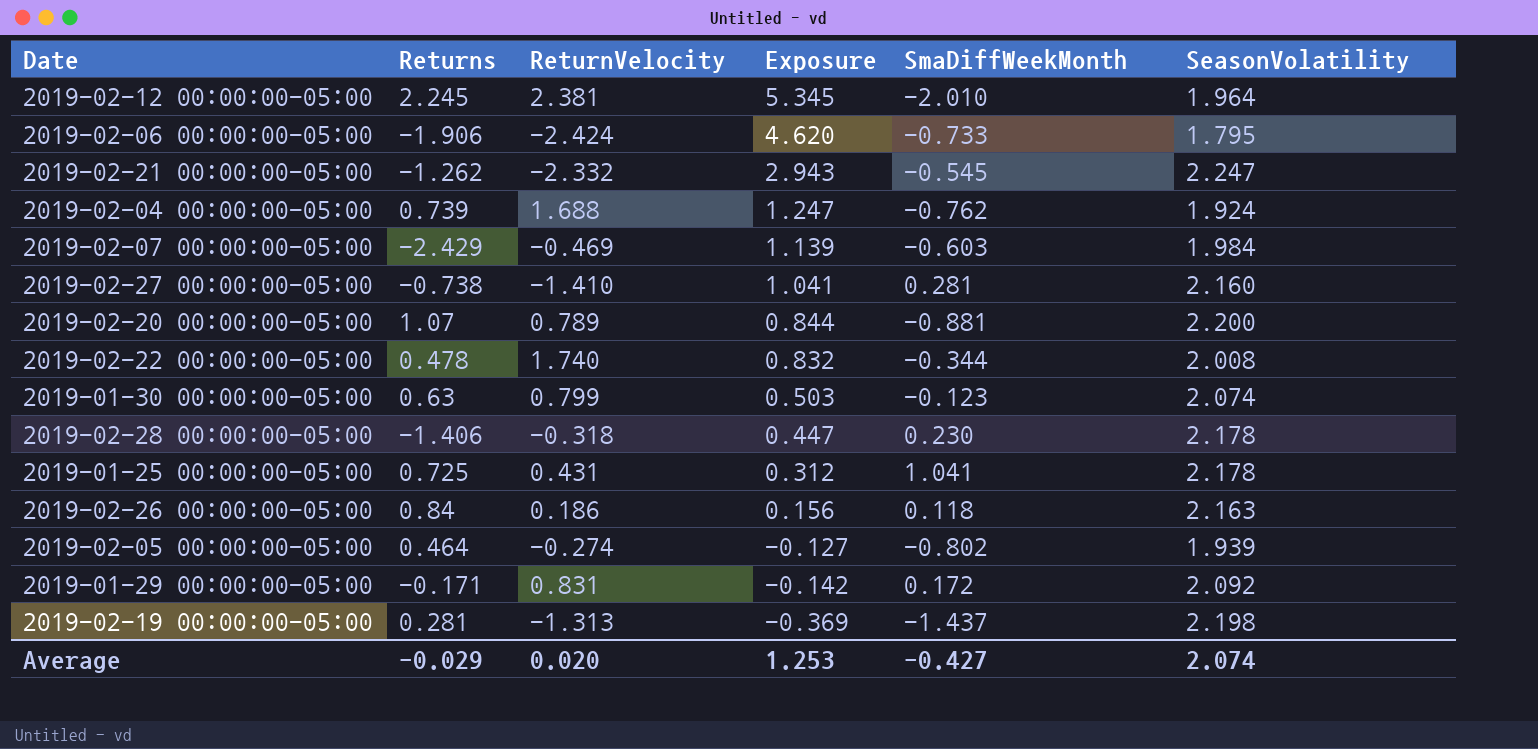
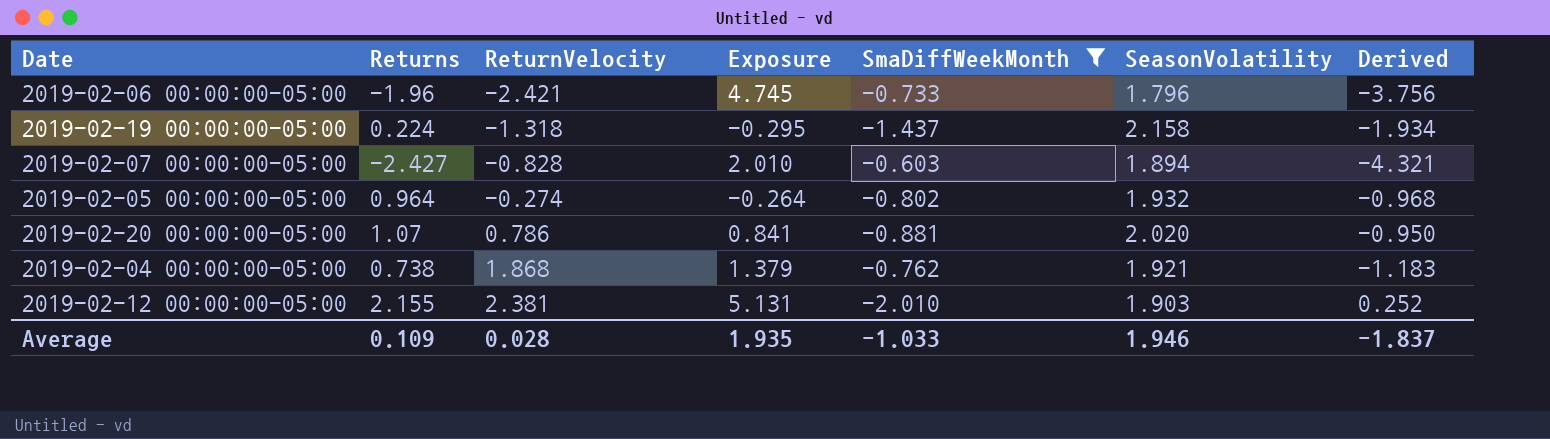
filter: none -> SmaDiffWeekMonth <= -0.603
row order: Exposure descending -> ReturnVelocity ascending
column Derived | formula: none -> [Returns] - [SeasonVolatility]
2019-02-06 00:00:00-05:00 | Returns: -1.906 -> -1.96
2019-02-06 00:00:00-05:00 | ReturnVelocity: -2.424 -> -2.421
2019-02-06 00:00:00-05:00 | Exposure: 4.620 -> 4.745
2019-02-06 00:00:00-05:00 | SeasonVolatility: 1.795 -> 1.796
2019-02-19 00:00:00-05:00 | Returns: 0.281 -> 0.224
2019-02-19 00:00:00-05:00 | ReturnVelocity: -1.313 -> -1.318
2019-02-19 00:00:00-05:00 | Exposure: -0.369 -> -0.295
2019-02-19 00:00:00-05:00 | SeasonVolatility: 2.198 -> 2.158
2019-02-07 00:00:00-05:00 | Returns: -2.429 -> -2.427
2019-02-07 00:00:00-05:00 | ReturnVelocity: -0.469 -> -0.828
2019-02-07 00:00:00-05:00 | Exposure: 1.139 -> 2.010
2019-02-07 00:00:00-05:00 | SeasonVolatility: 1.984 -> 1.894
2019-02-05 00:00:00-05:00 | Returns: 0.464 -> 0.964
2019-02-05 00:00:00-05:00 | Exposure: -0.127 -> -0.264
2019-02-05 00:00:00-05:00 | SeasonVolatility: 1.939 -> 1.932
2019-02-20 00:00:00-05:00 | ReturnVelocity: 0.789 -> 0.786
2019-02-20 00:00:00-05:00 | Exposure: 0.844 -> 0.841
2019-02-20 00:00:00-05:00 | SeasonVolatility: 2.200 -> 2.020
2019-02-04 00:00:00-05:00 | Returns: 0.739 -> 0.738
2019-02-04 00:00:00-05:00 | ReturnVelocity: 1.688 -> 1.868
2019-02-04 00:00:00-05:00 | Exposure: 1.247 -> 1.379
2019-02-04 00:00:00-05:00 | SeasonVolatility: 1.924 -> 1.921
2019-02-12 00:00:00-05:00 | Returns: 2.245 -> 2.155
2019-02-12 00:00:00-05:00 | Exposure: 5.345 -> 5.131
2019-02-12 00:00:00-05:00 | SeasonVolatility: 1.964 -> 1.903
Average | Returns: -0.029 -> 0.109
Average | ReturnVelocity: 0.020 -> 0.028
Average | Exposure: 1.253 -> 1.935
Average | SmaDiffWeekMonth: -0.427 -> -1.033
Average | SeasonVolatility: 2.074 -> 1.946

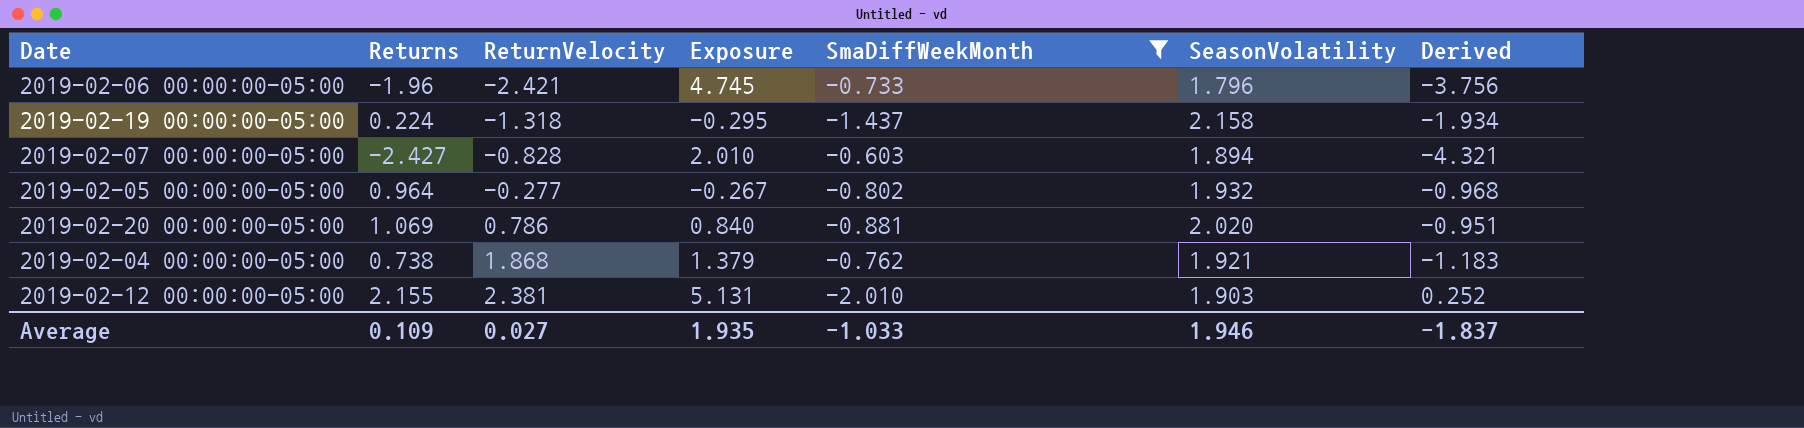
2019-02-05 00:00:00-05:00 | ReturnVelocity: -0.274 -> -0.277
2019-02-05 00:00:00-05:00 | Exposure: -0.264 -> -0.267
2019-02-20 00:00:00-05:00 | Returns: 1.07 -> 1.069
2019-02-20 00:00:00-05:00 | Exposure: 0.841 -> 0.840
2019-02-20 00:00:00-05:00 | Derived: -0.950 -> -0.951
Average | ReturnVelocity: 0.028 -> 0.027

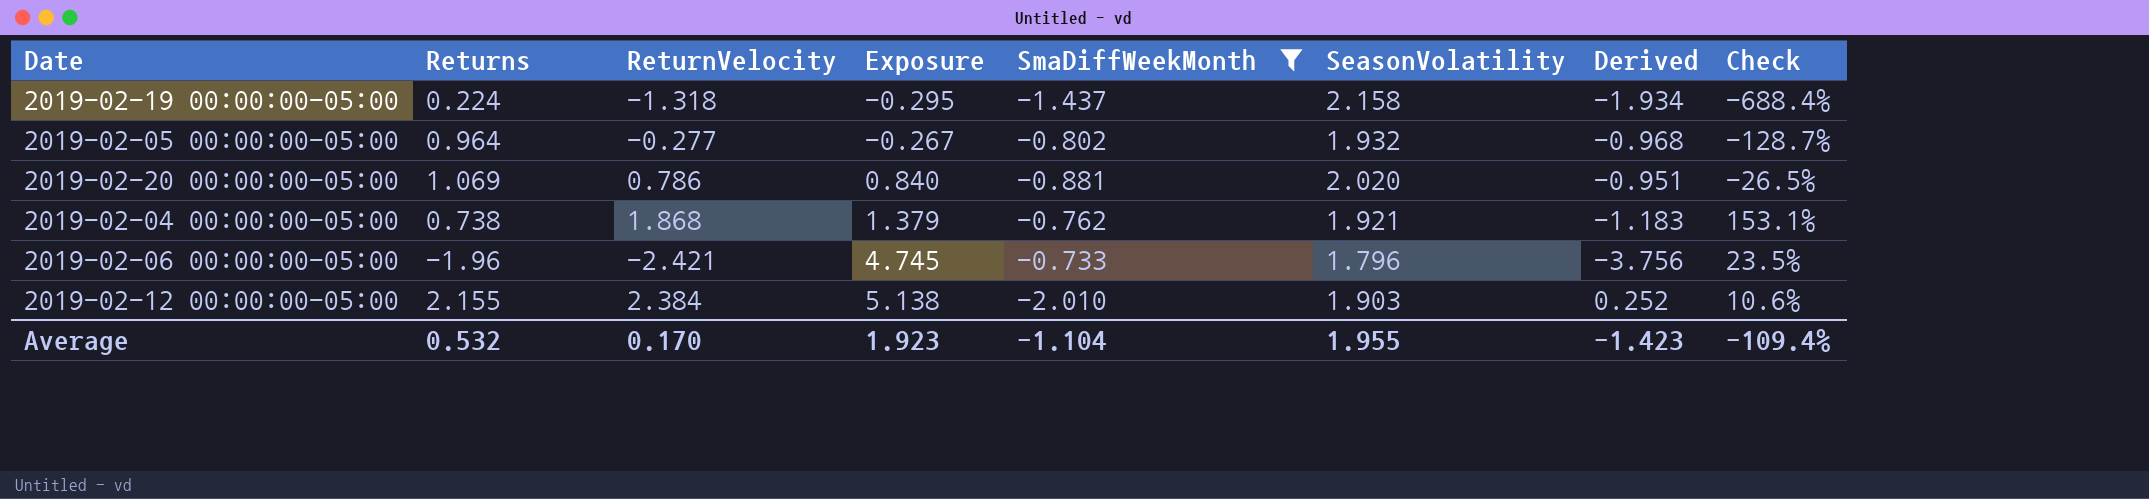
row order: ReturnVelocity ascending -> Exposure ascending
column Check | formula: none -> ([ReturnVelocity] - [Returns]) / [Returns]
row 2019-02-07 00:00:00-05:00: -2.427 | -0.828 | 2.010 | -0.603 | 1.894 | -4.321 -> none
2019-02-12 00:00:00-05:00 | ReturnVelocity: 2.381 -> 2.384
2019-02-12 00:00:00-05:00 | Exposure: 5.131 -> 5.138
Average | Returns: 0.109 -> 0.532
Average | ReturnVelocity: 0.027 -> 0.170
Average | Exposure: 1.935 -> 1.923
Average | SmaDiffWeekMonth: -1.033 -> -1.104
Average | SeasonVolatility: 1.946 -> 1.955
Average | Derived: -1.837 -> -1.423

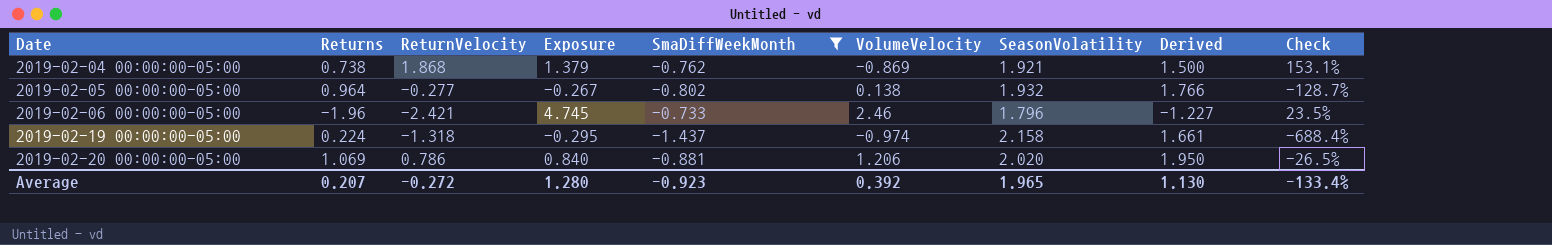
row order: Exposure ascending -> Date ascending
column VolumeVelocity | position: none -> 6
column Derived | formula: [Returns] - [SeasonVolatility] -> [Returns] - [SmaDiffWeekMonth]
row 2019-02-12 00:00:00-05:00: 2.155 | 2.384 | 5.138 | -2.010 | 1.903 | 0.252 | 10.6% -> none
Average | Returns: 0.532 -> 0.207
Average | ReturnVelocity: 0.170 -> -0.272
Average | Exposure: 1.923 -> 1.280
Average | SmaDiffWeekMonth: -1.104 -> -0.923
Average | SeasonVolatility: 1.955 -> 1.965
Average | Derived: -1.423 -> 1.130
Average | Check: -109.4% -> -133.4%

